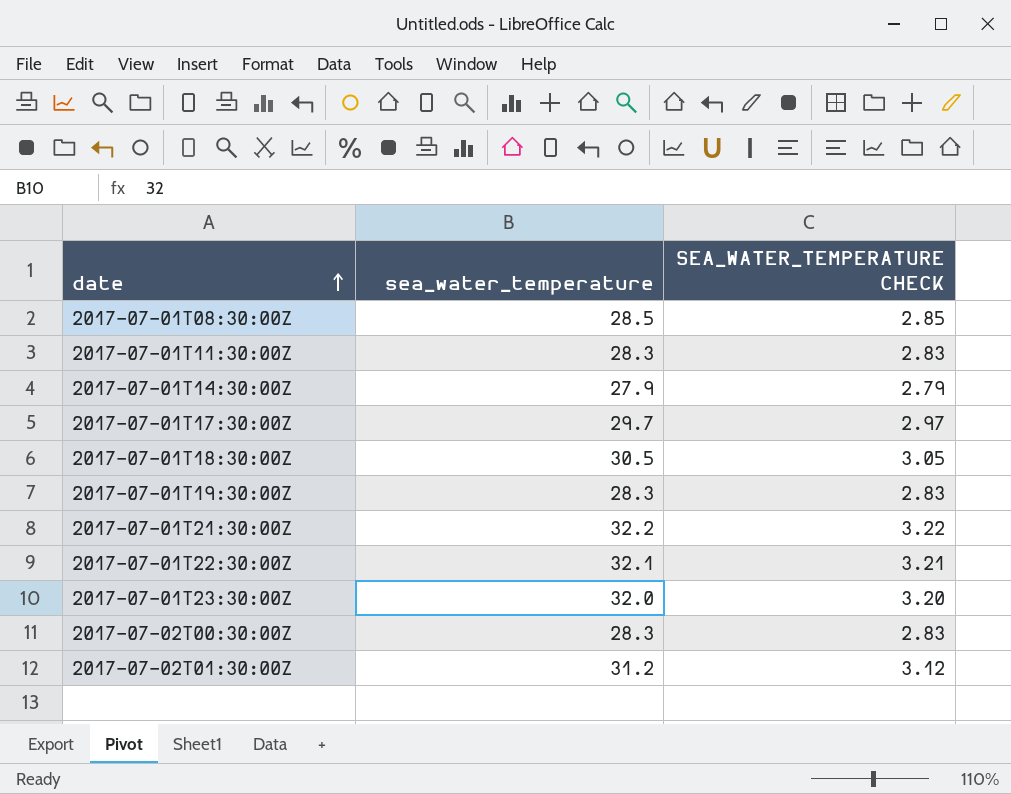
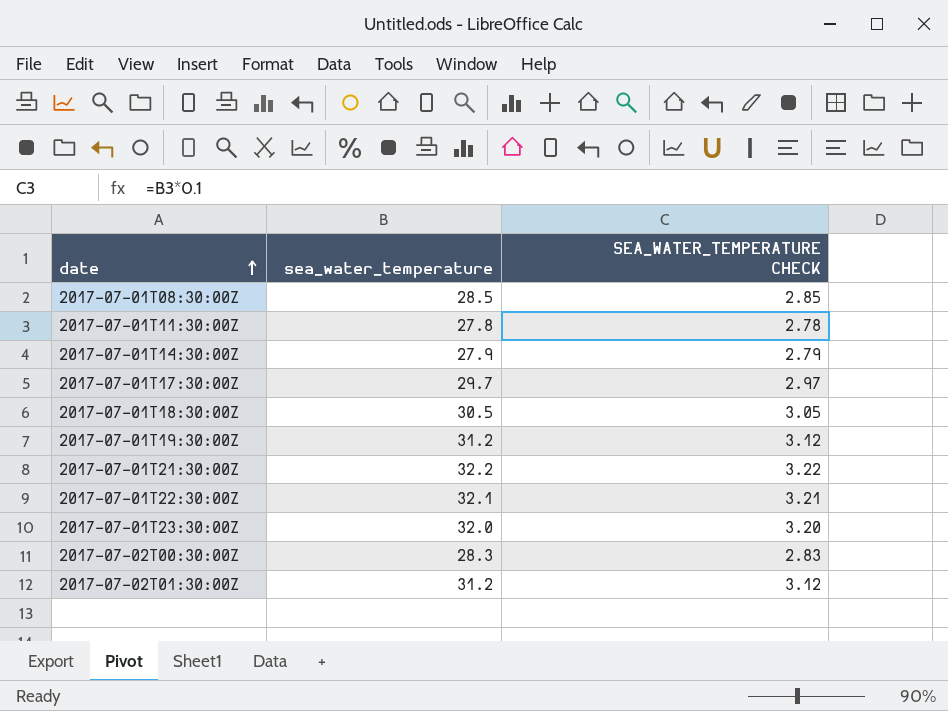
2017-07-01T11:30:00Z | sea_water_temperature: 28.3 -> 27.8
2017-07-01T11:30:00Z | SEA_WATER_TEMPERATURE CHECK: 2.83 -> 2.78
2017-07-01T19:30:00Z | sea_water_temperature: 28.3 -> 31.2
2017-07-01T19:30:00Z | SEA_WATER_TEMPERATURE CHECK: 2.83 -> 3.12

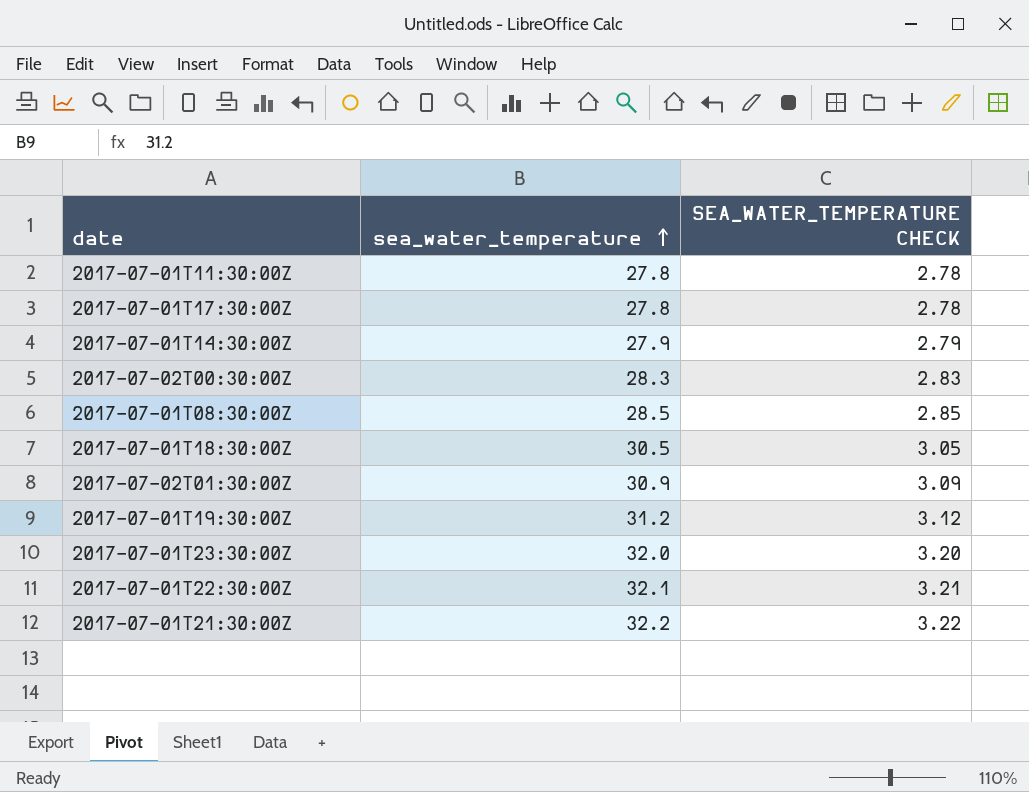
row order: date ascending -> sea_water_temperature ascending
2017-07-01T17:30:00Z | sea_water_temperature: 29.7 -> 27.8
2017-07-01T17:30:00Z | SEA_WATER_TEMPERATURE CHECK: 2.97 -> 2.78
2017-07-02T01:30:00Z | sea_water_temperature: 31.2 -> 30.9
2017-07-02T01:30:00Z | SEA_WATER_TEMPERATURE CHECK: 3.12 -> 3.09

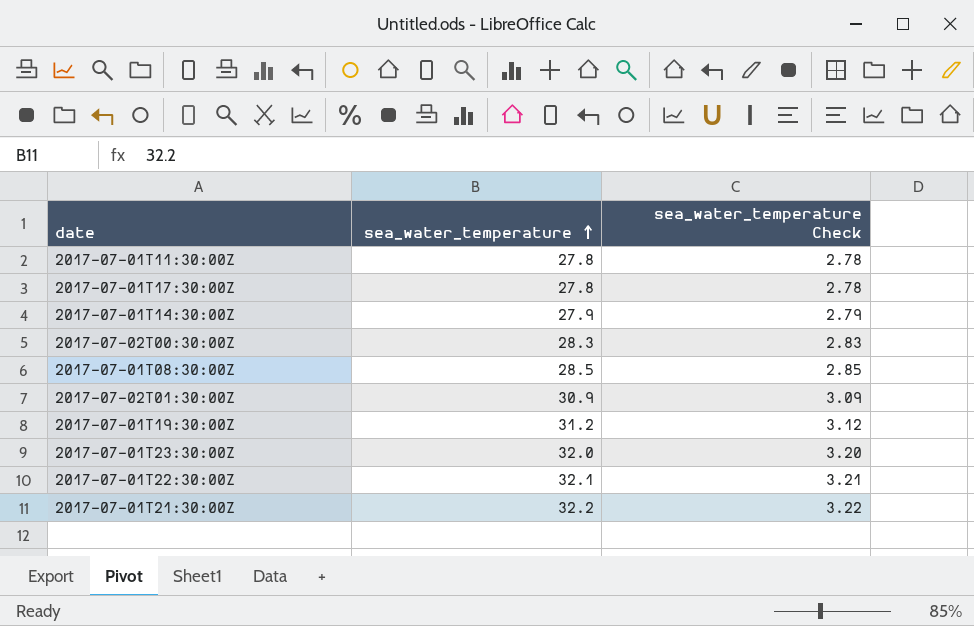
column name: SEA_WATER_TEMPERATURE CHECK -> sea_water_temperature Check
row 2017-07-01T18:30:00Z: 30.5 | 3.05 -> none

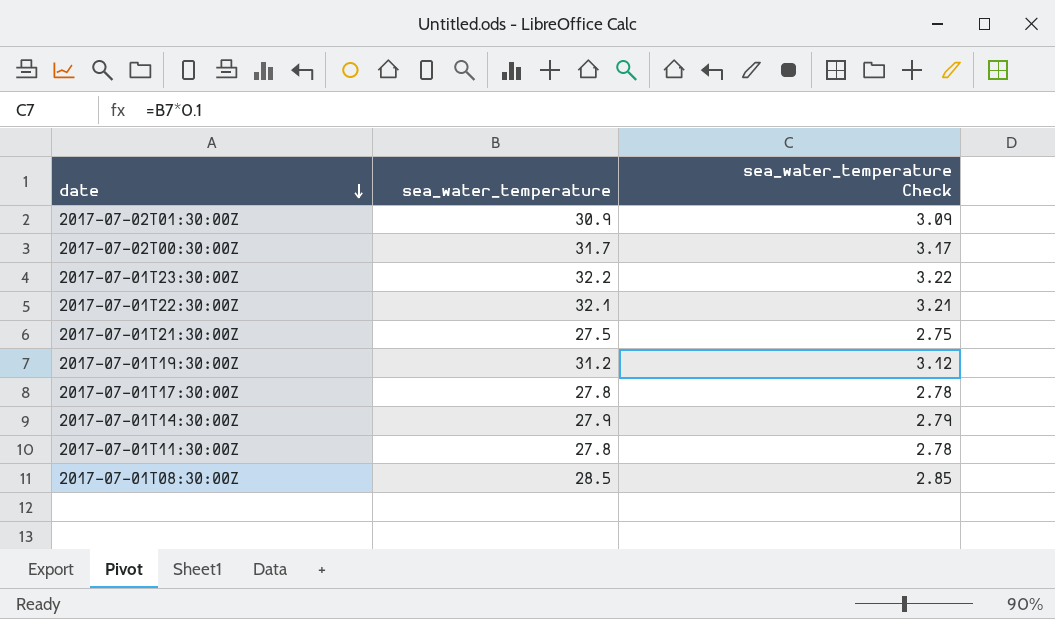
row order: sea_water_temperature ascending -> date descending
2017-07-02T00:30:00Z | sea_water_temperature: 28.3 -> 31.7
2017-07-02T00:30:00Z | sea_water_temperature Check: 2.83 -> 3.17
2017-07-01T23:30:00Z | sea_water_temperature: 32.0 -> 32.2
2017-07-01T23:30:00Z | sea_water_temperature Check: 3.20 -> 3.22
2017-07-01T21:30:00Z | sea_water_temperature: 32.2 -> 27.5
2017-07-01T21:30:00Z | sea_water_temperature Check: 3.22 -> 2.75

